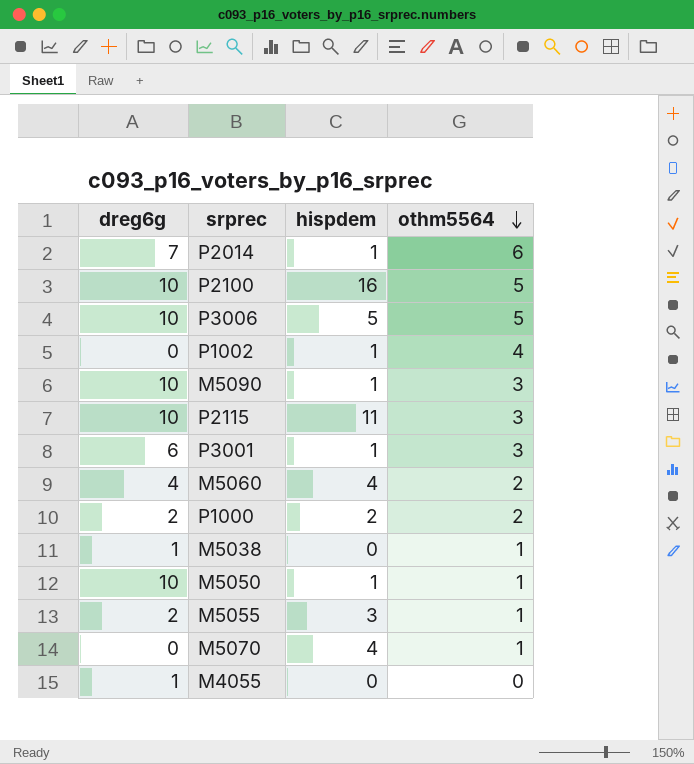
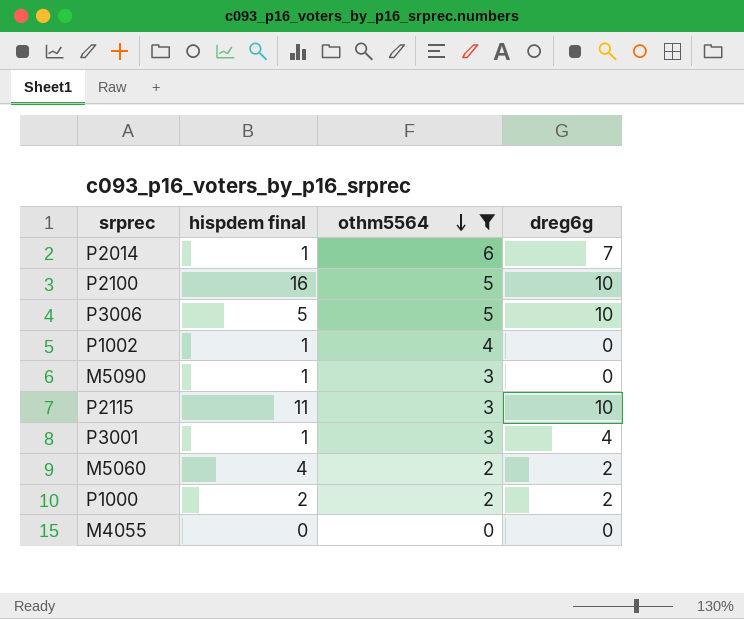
filter: none -> othm5564 != 1
column name: hispdem -> hispdem final
column dreg6g | position: 1 -> 4
M5090 | dreg6g: 10 -> 0
P3001 | dreg6g: 6 -> 4
M5060 | dreg6g: 4 -> 2
M4055 | dreg6g: 1 -> 0

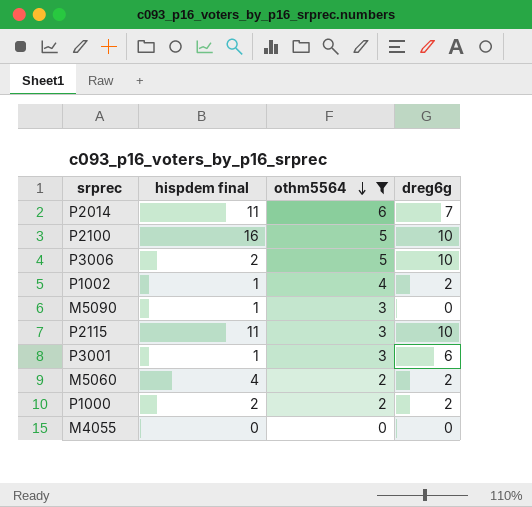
P2014 | hispdem final: 1 -> 11
P3006 | hispdem final: 5 -> 2
P1002 | dreg6g: 0 -> 2
P3001 | dreg6g: 4 -> 6

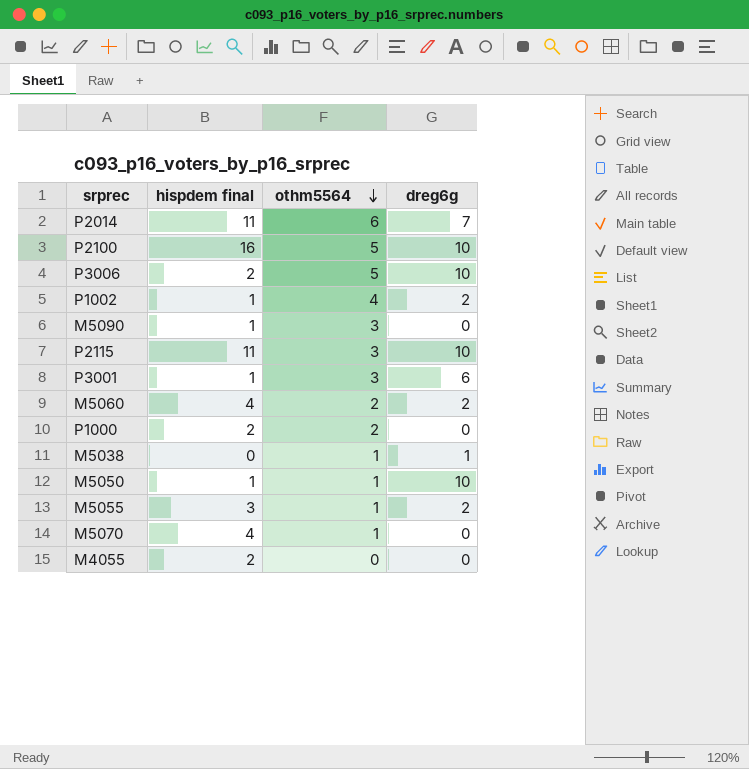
filter: othm5564 != 1 -> none
P1000 | dreg6g: 2 -> 0
M4055 | hispdem final: 0 -> 2

